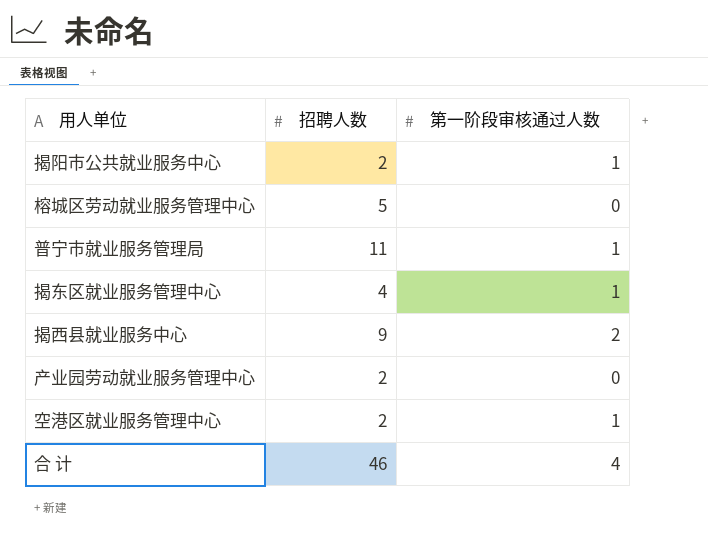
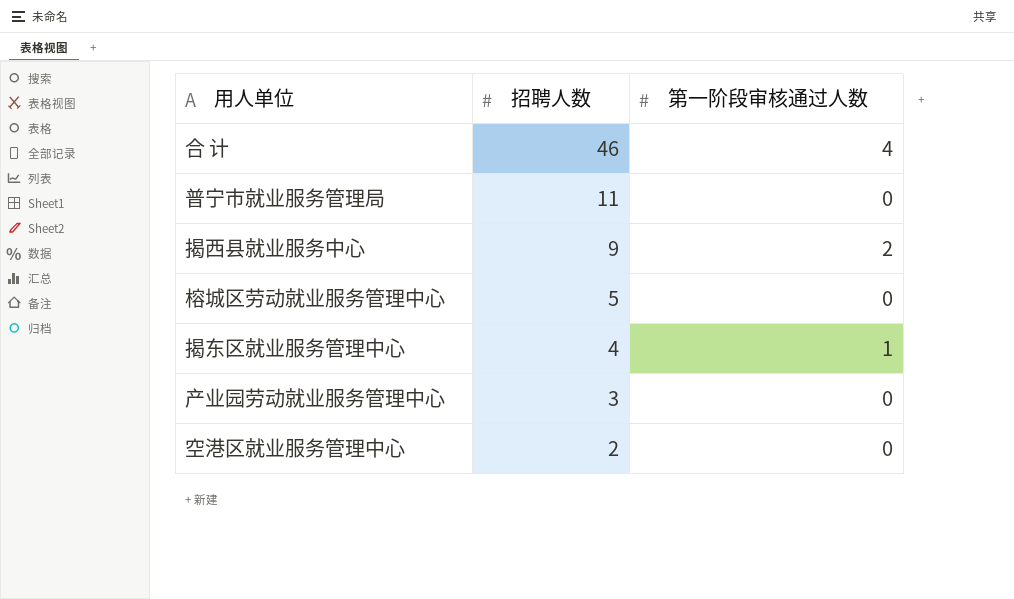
row order: none -> 招聘人数 descending
row 揭阳市公共就业服务中心: 2 | 1 -> none
普宁市就业服务管理局 | 第一阶段审核通过人数: 1 -> 0
产业园劳动就业服务管理中心 | 招聘人数: 2 -> 3
空港区就业服务管理中心 | 第一阶段审核通过人数: 1 -> 0

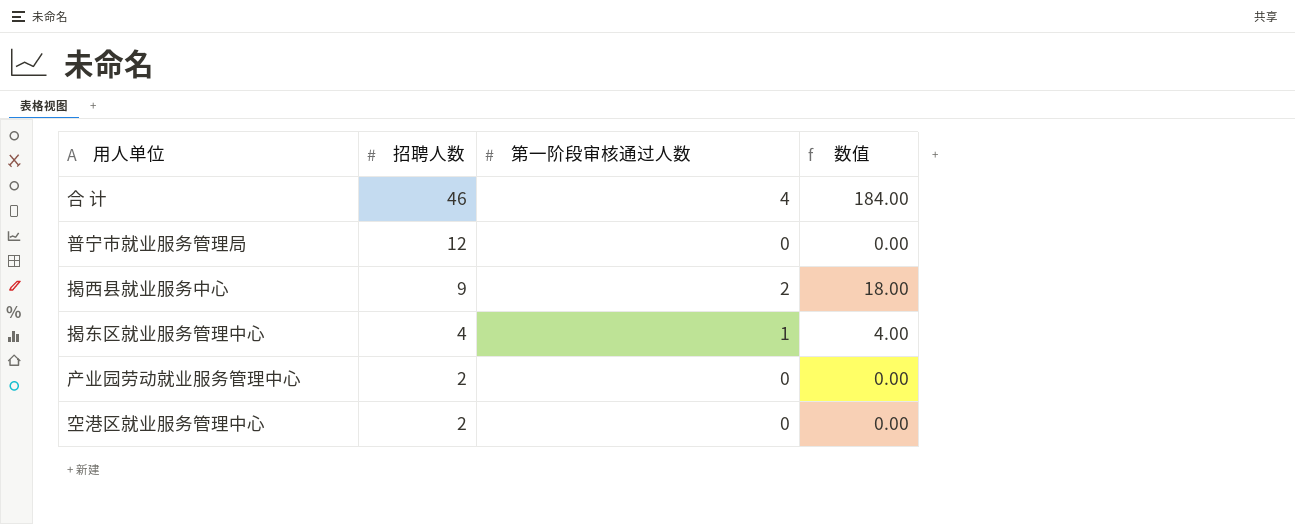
column 数值 | formula: none -> [招聘人数] * [第一阶段审核通过人数]
row 榕城区劳动就业服务管理中心: 5 | 0 -> none
普宁市就业服务管理局 | 招聘人数: 11 -> 12
产业园劳动就业服务管理中心 | 招聘人数: 3 -> 2

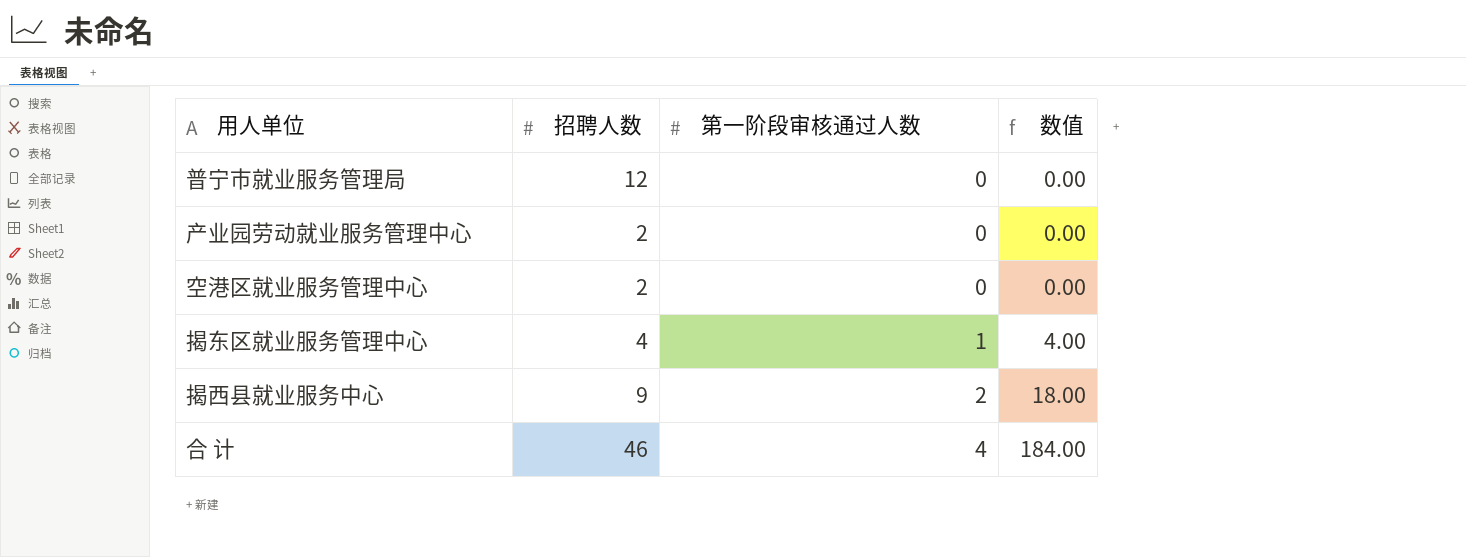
row order: 招聘人数 descending -> 第一阶段审核通过人数 ascending

